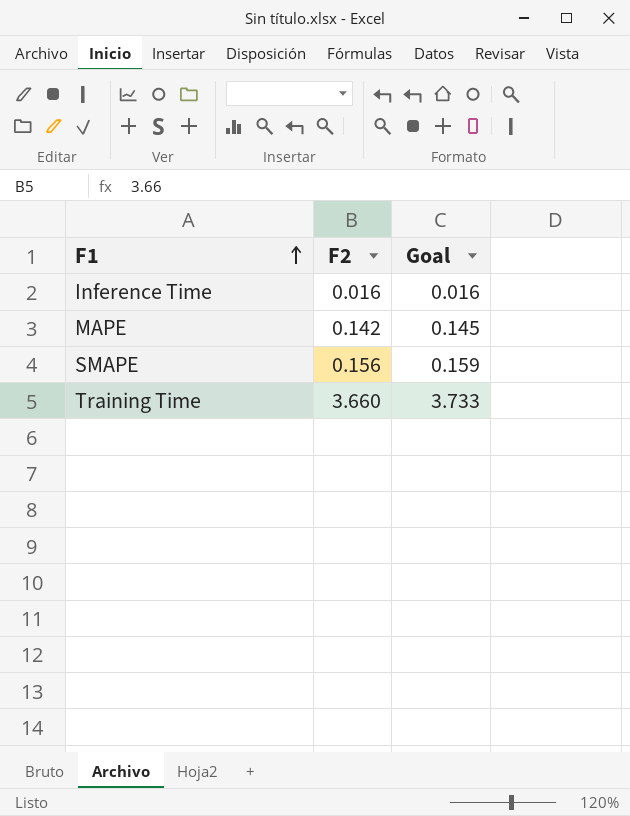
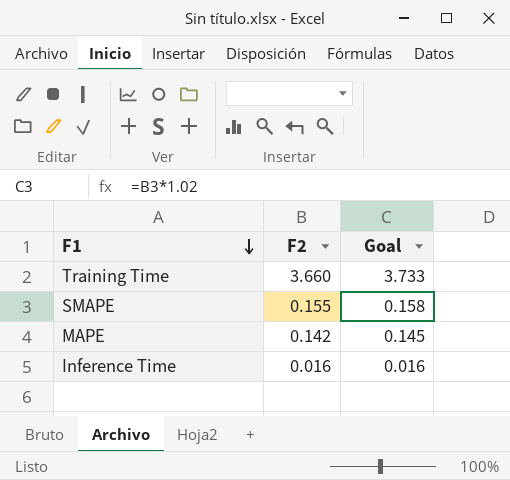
row order: F1 ascending -> F1 descending
SMAPE | F2: 0.156 -> 0.155
SMAPE | Goal: 0.159 -> 0.158

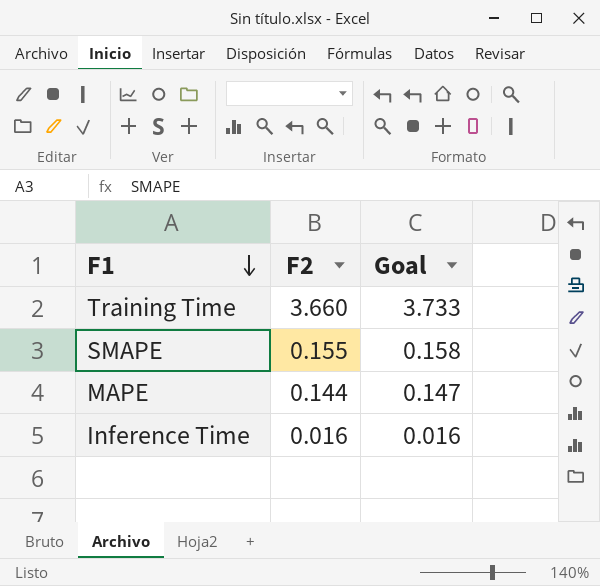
MAPE | F2: 0.142 -> 0.144
MAPE | Goal: 0.145 -> 0.147

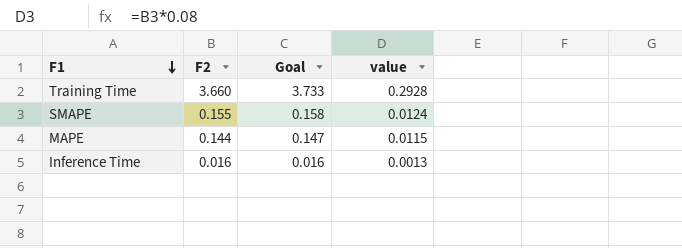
column value | formula: none -> [F2] * 0.08

